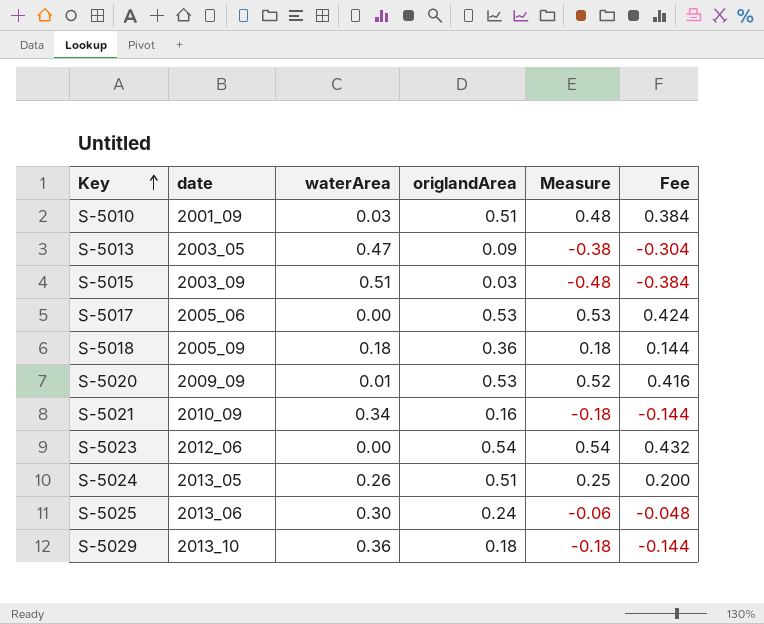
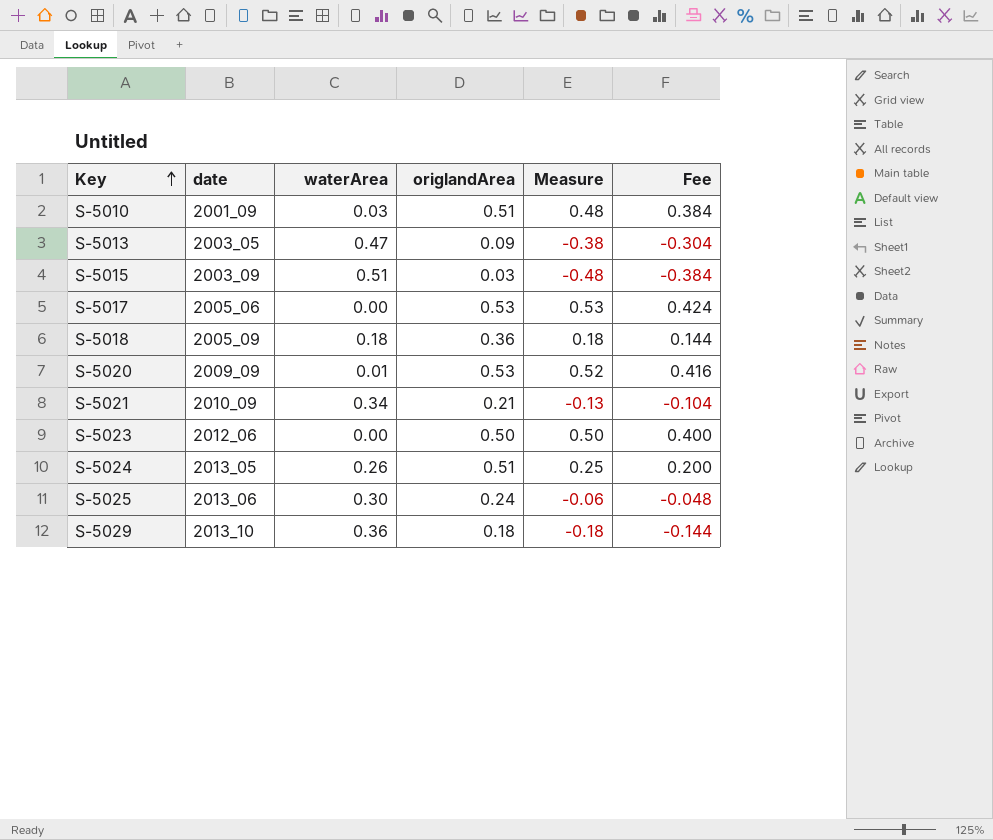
S-5021 | origlandArea: 0.16 -> 0.21
S-5021 | Measure: -0.18 -> -0.13
S-5021 | Fee: -0.144 -> -0.104
S-5023 | origlandArea: 0.54 -> 0.50
S-5023 | Measure: 0.54 -> 0.50
S-5023 | Fee: 0.432 -> 0.400

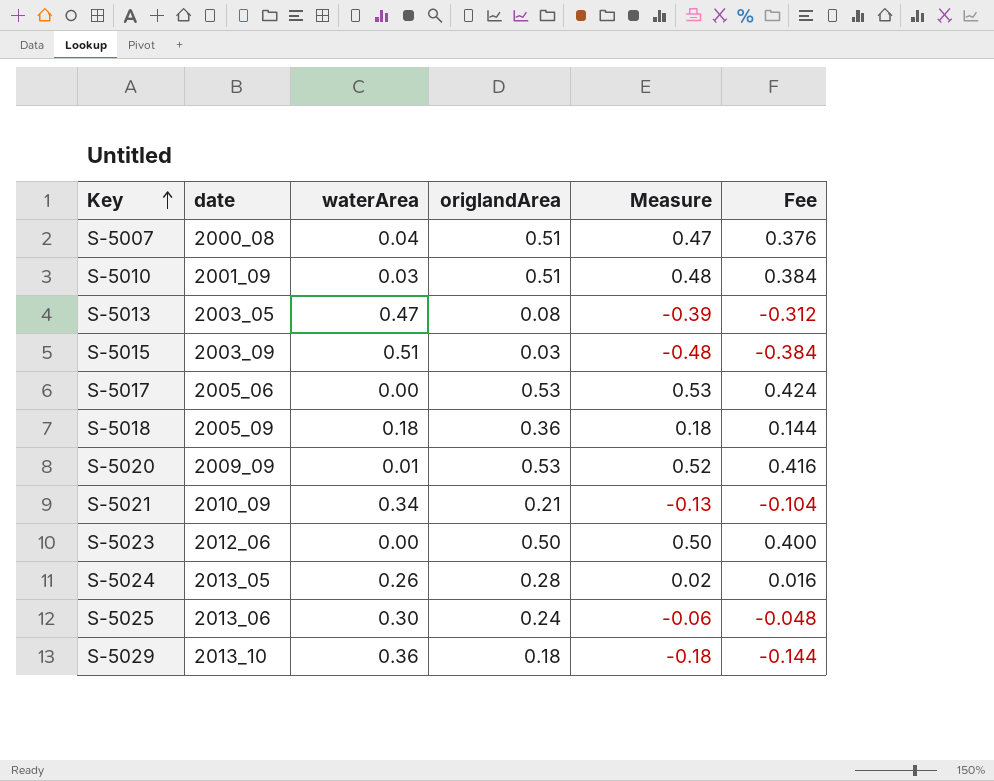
row S-5007: none -> 2000_08 | 0.04 | 0.51 | 0.47 | 0.376
S-5013 | origlandArea: 0.09 -> 0.08
S-5013 | Measure: -0.38 -> -0.39
S-5013 | Fee: -0.304 -> -0.312
S-5024 | origlandArea: 0.51 -> 0.28
S-5024 | Measure: 0.25 -> 0.02
S-5024 | Fee: 0.200 -> 0.016

